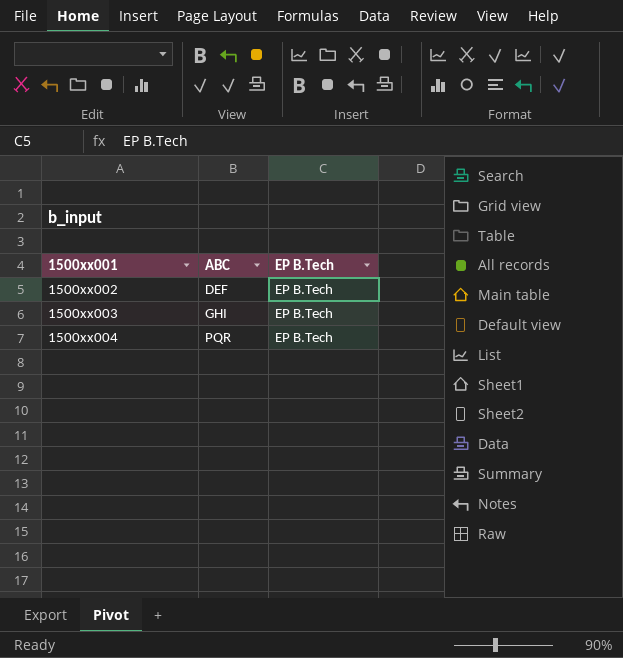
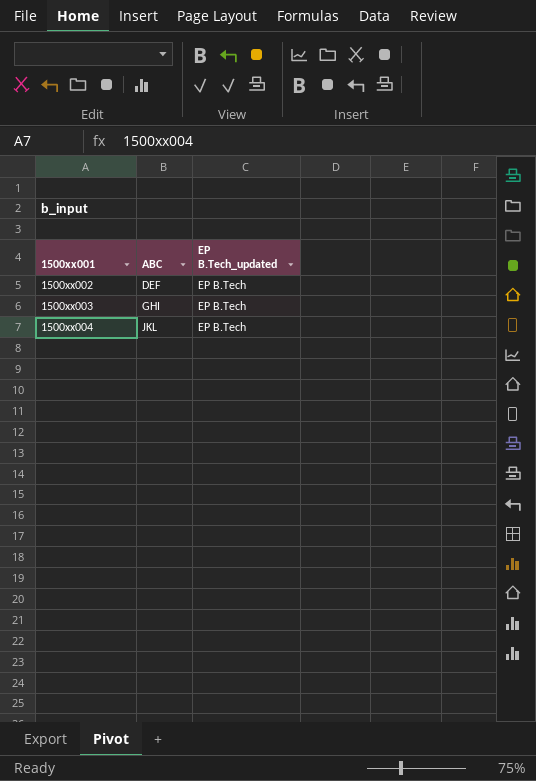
column name: EP B.Tech -> EP B.Tech_updated
1500xx004 | ABC: PQR -> JKL

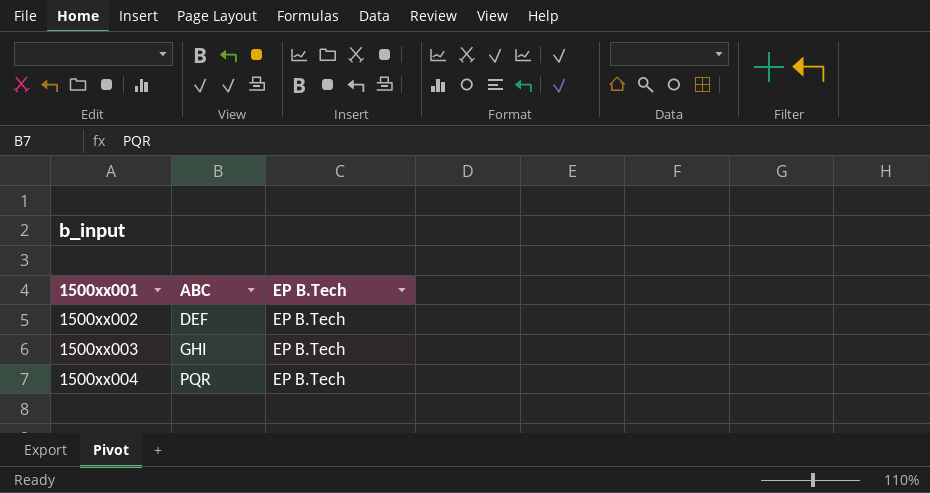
column name: EP B.Tech_updated -> EP B.Tech
1500xx004 | ABC: JKL -> PQR

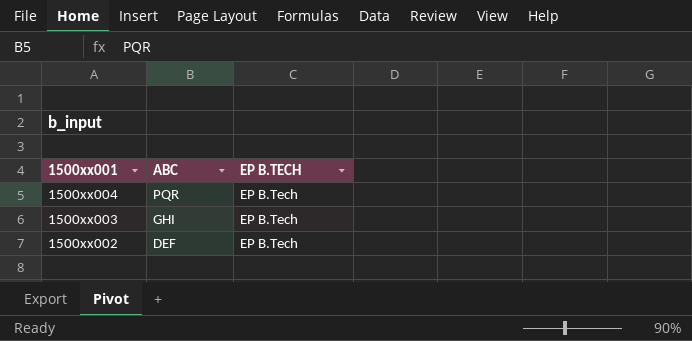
row order: 1500xx001 ascending -> 1500xx001 descending
column name: EP B.Tech -> EP B.TECH

